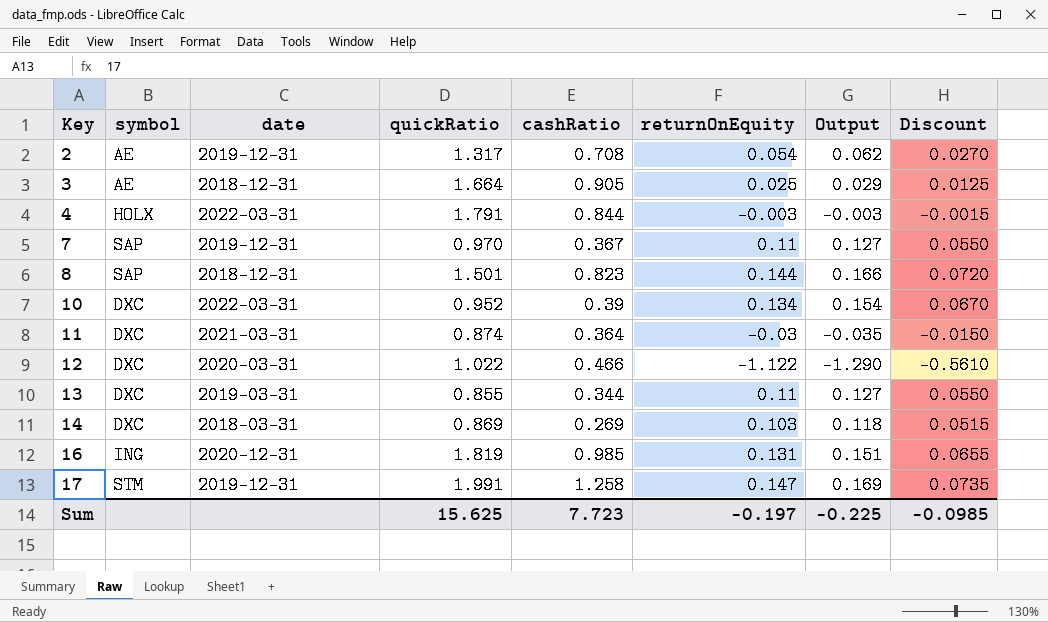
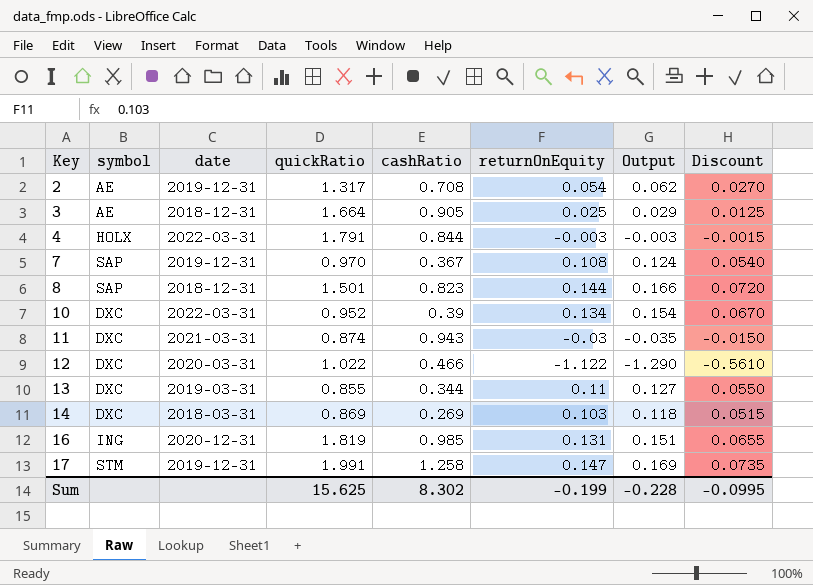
7 | returnOnEquity: 0.11 -> 0.108
7 | Output: 0.127 -> 0.124
7 | Discount: 0.0550 -> 0.0540
11 | cashRatio: 0.364 -> 0.943
Sum | cashRatio: 7.723 -> 8.302
Sum | returnOnEquity: -0.197 -> -0.199
Sum | Output: -0.225 -> -0.228
Sum | Discount: -0.0985 -> -0.0995

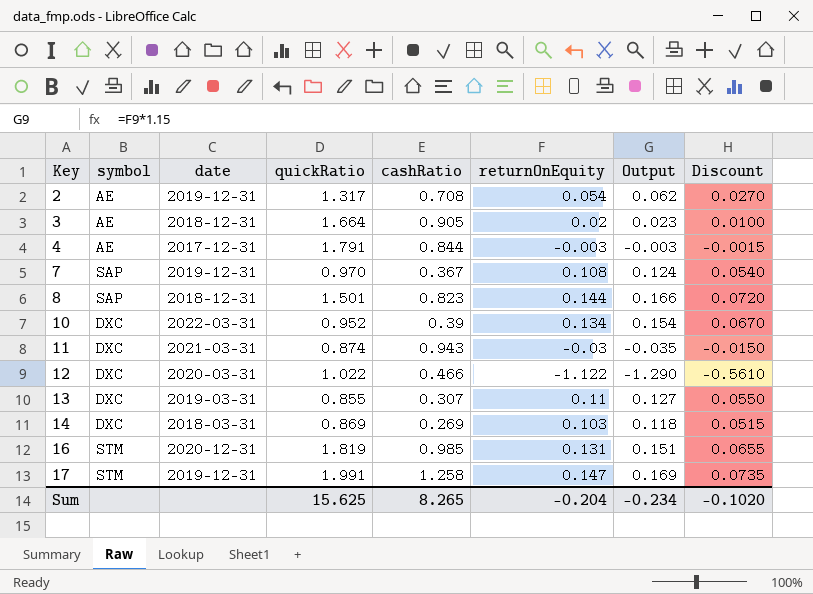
3 | returnOnEquity: 0.025 -> 0.02
3 | Output: 0.029 -> 0.023
3 | Discount: 0.0125 -> 0.0100
4 | symbol: HOLX -> AE
4 | date: 2022-03-31 -> 2017-12-31
13 | cashRatio: 0.344 -> 0.307
16 | symbol: ING -> STM
Sum | cashRatio: 8.302 -> 8.265
Sum | returnOnEquity: -0.199 -> -0.204
Sum | Output: -0.228 -> -0.234
Sum | Discount: -0.0995 -> -0.1020

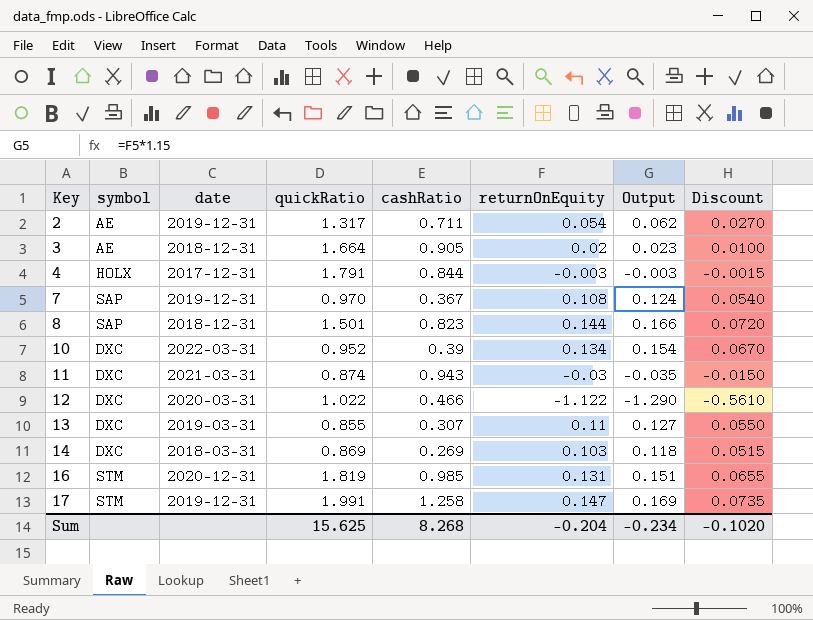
2 | cashRatio: 0.708 -> 0.711
4 | symbol: AE -> HOLX
Sum | cashRatio: 8.265 -> 8.268

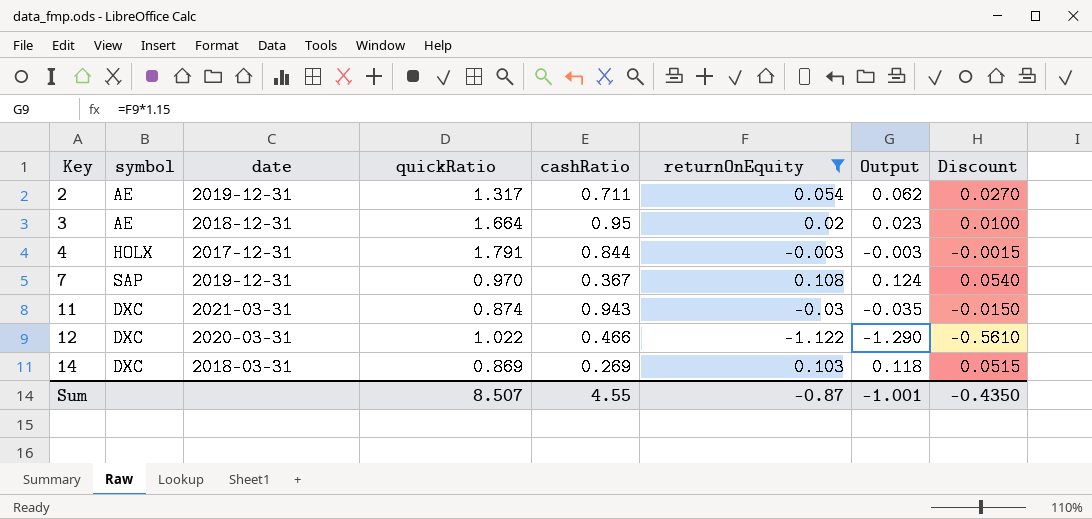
filter: none -> returnOnEquity <= 0.108
3 | cashRatio: 0.905 -> 0.95
Sum | quickRatio: 15.625 -> 8.507
Sum | cashRatio: 8.268 -> 4.55
Sum | returnOnEquity: -0.204 -> -0.87
Sum | Output: -0.234 -> -1.001
Sum | Discount: -0.1020 -> -0.4350

